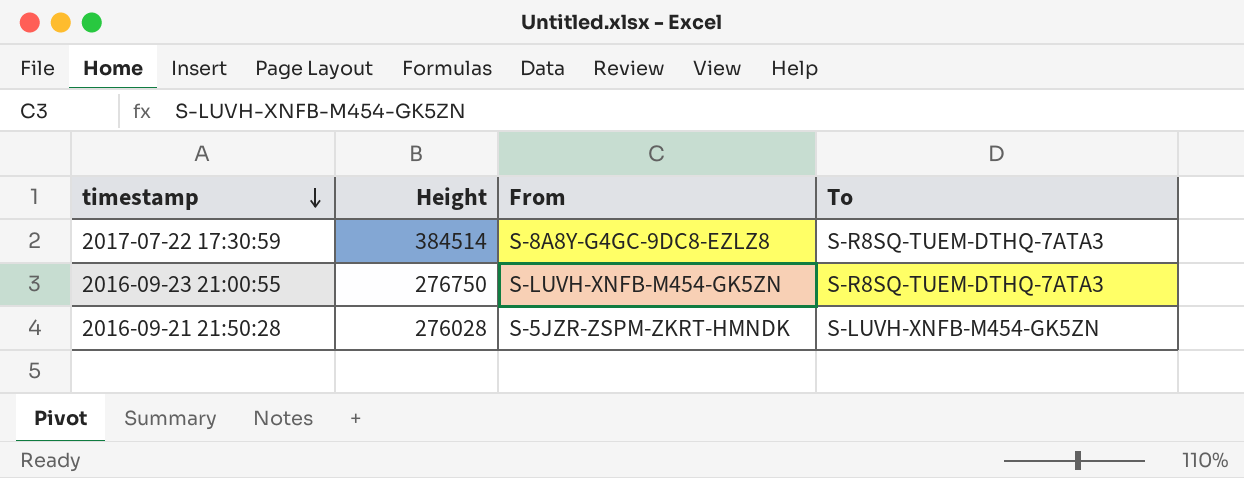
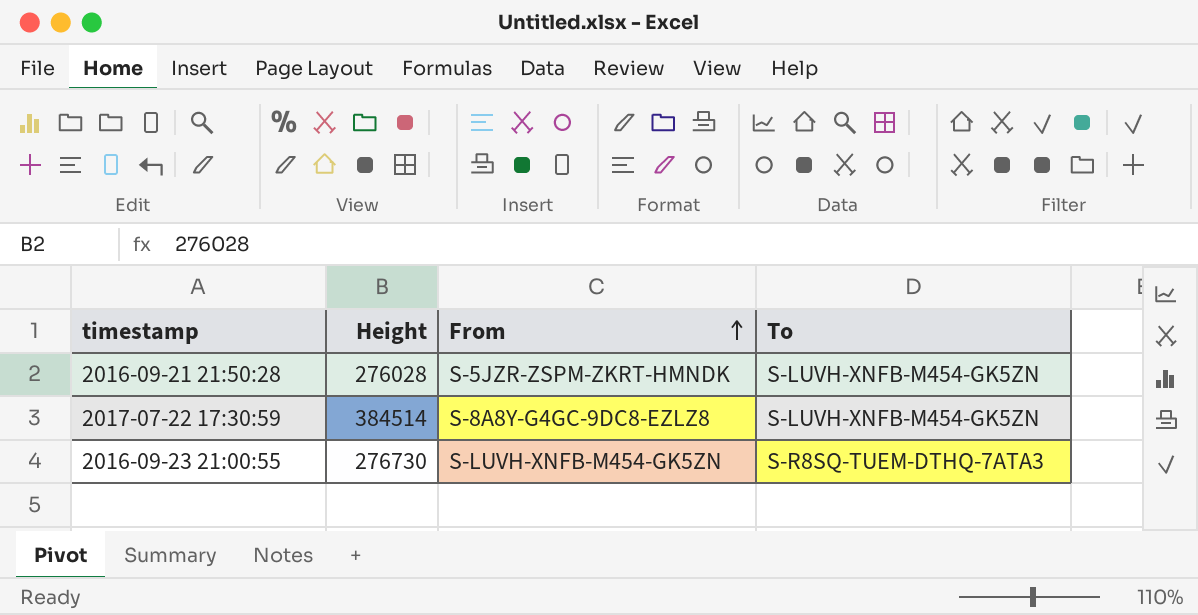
row order: timestamp descending -> From ascending
2017-07-22 17:30:59 | To: S-R8SQ-TUEM-DTHQ-7ATA3 -> S-LUVH-XNFB-M454-GK5ZN
2016-09-23 21:00:55 | Height: 276750 -> 276730

